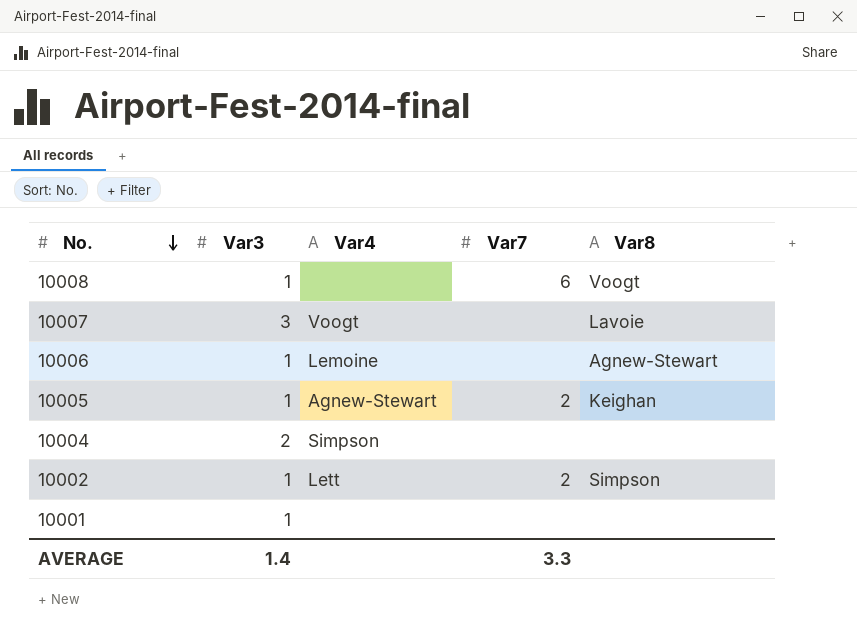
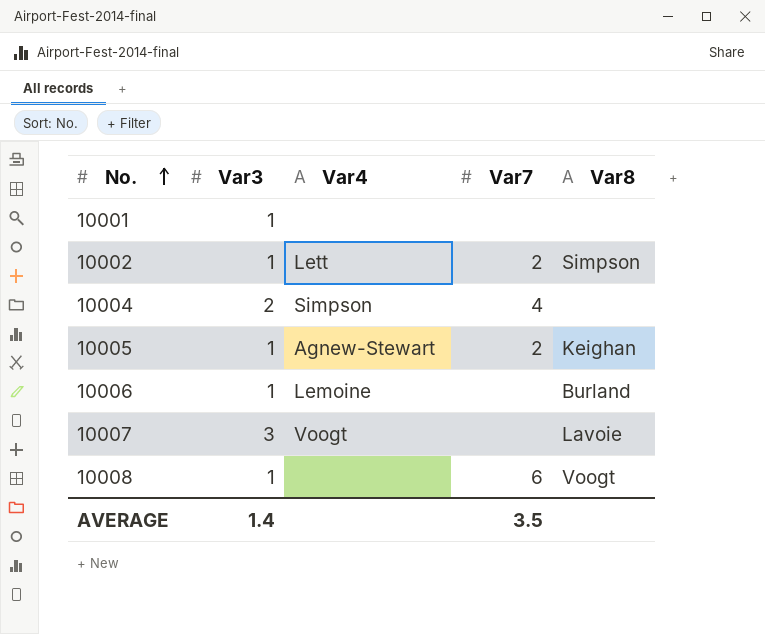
row order: No. descending -> No. ascending
10004 | Var7: none -> 4
10006 | Var8: Agnew-Stewart -> Burland
AVERAGE | Var7: 3.3 -> 3.5

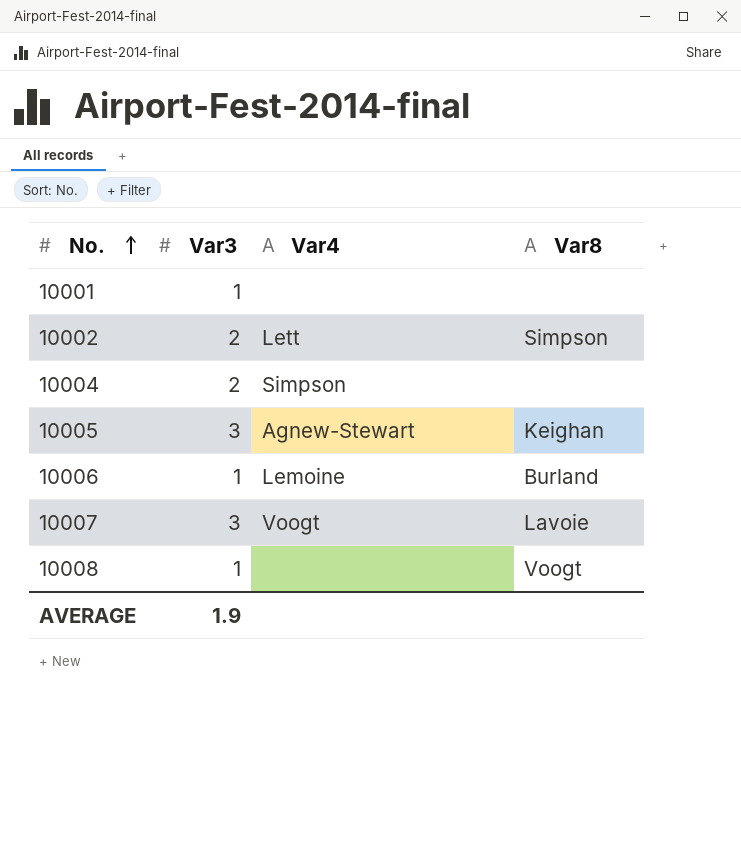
column Var7 | position: 4 -> none
10002 | Var3: 1 -> 2
10005 | Var3: 1 -> 3
AVERAGE | Var3: 1.4 -> 1.9

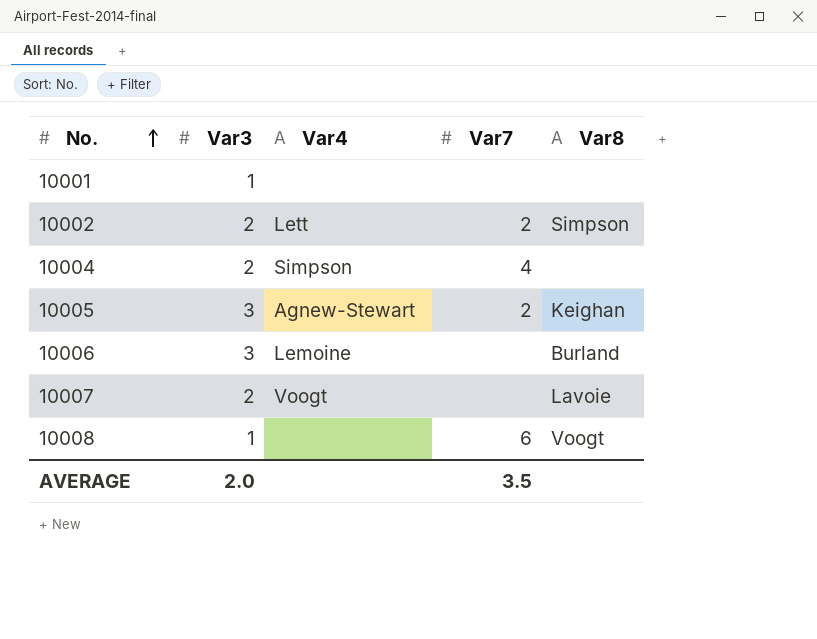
column Var7 | position: none -> 4
10006 | Var3: 1 -> 3
10007 | Var3: 3 -> 2
AVERAGE | Var3: 1.9 -> 2.0

